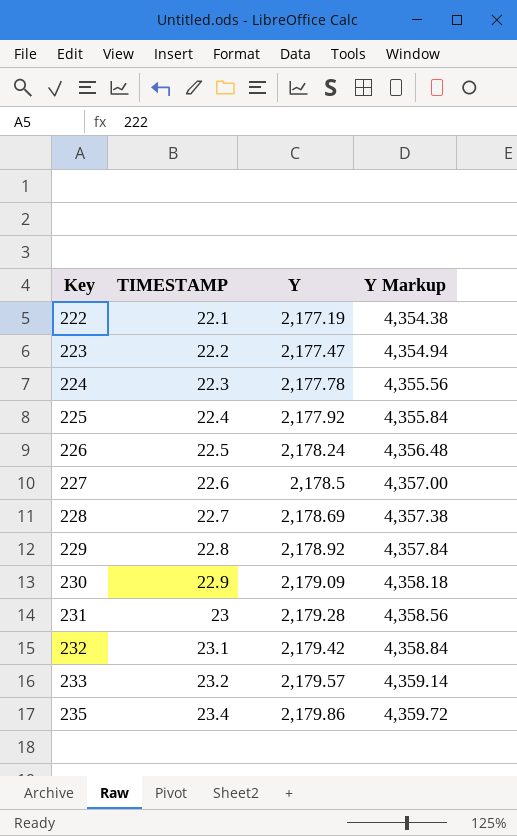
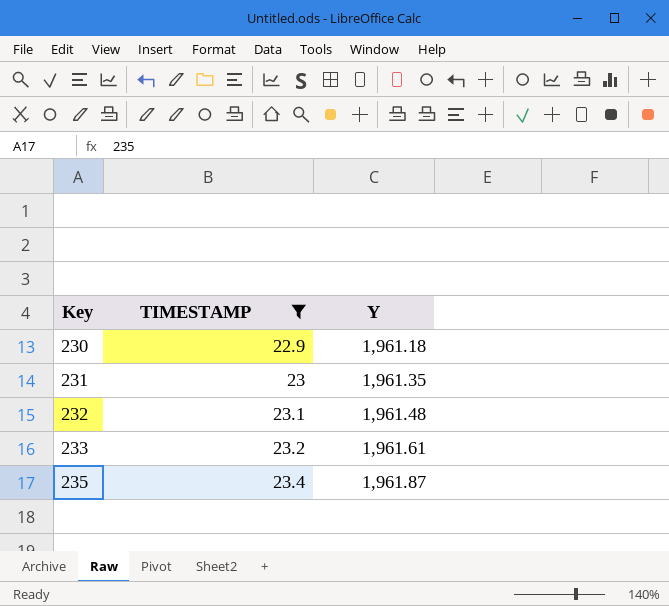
filter: none -> TIMESTAMP >= 22.9
column Y Markup | formula: [Y] * 2 -> none
230 | Y: 2,179.09 -> 1,961.18
231 | Y: 2,179.28 -> 1,961.35
232 | Y: 2,179.42 -> 1,961.48
233 | Y: 2,179.57 -> 1,961.61
235 | Y: 2,179.86 -> 1,961.87

